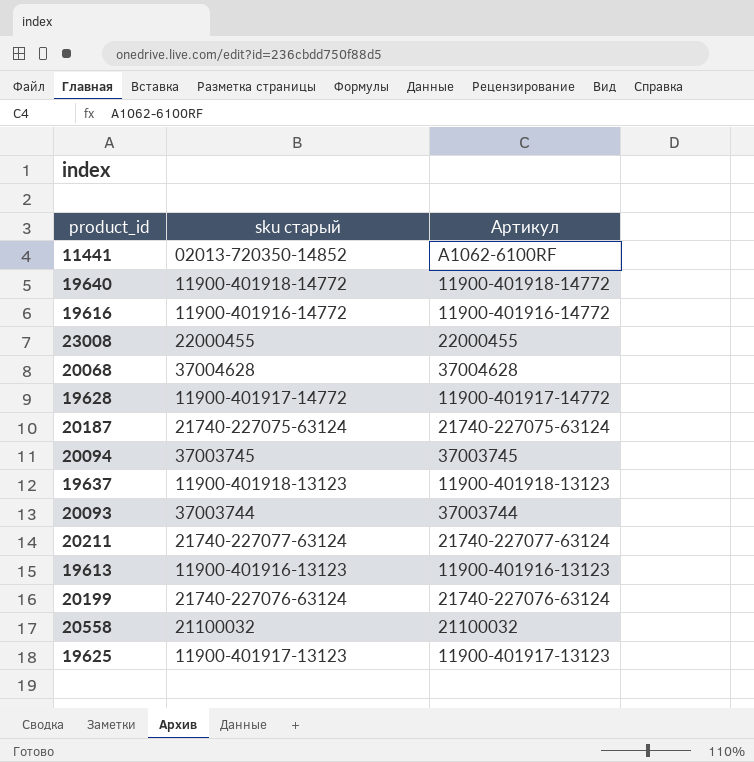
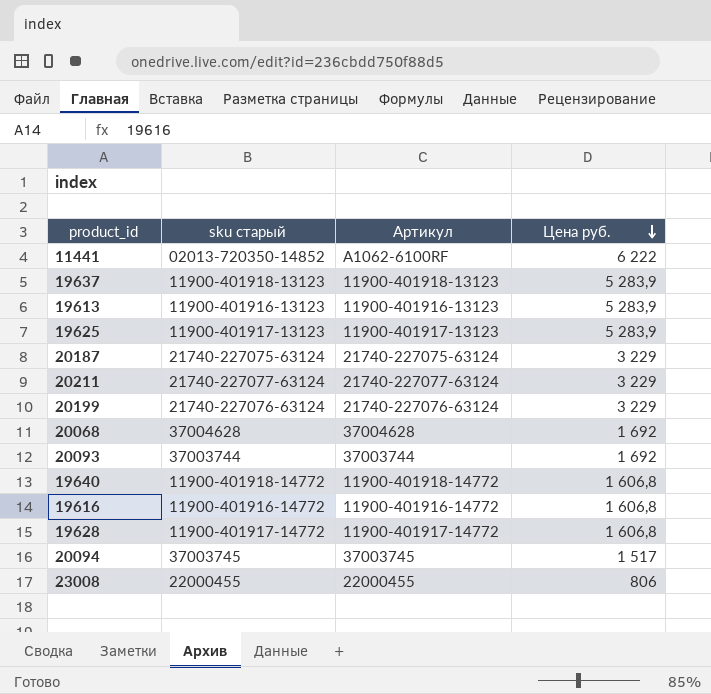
row order: none -> Цена руб. descending
column Цена руб. | position: none -> 4
row 20558: 21100032 | 21100032 -> none

